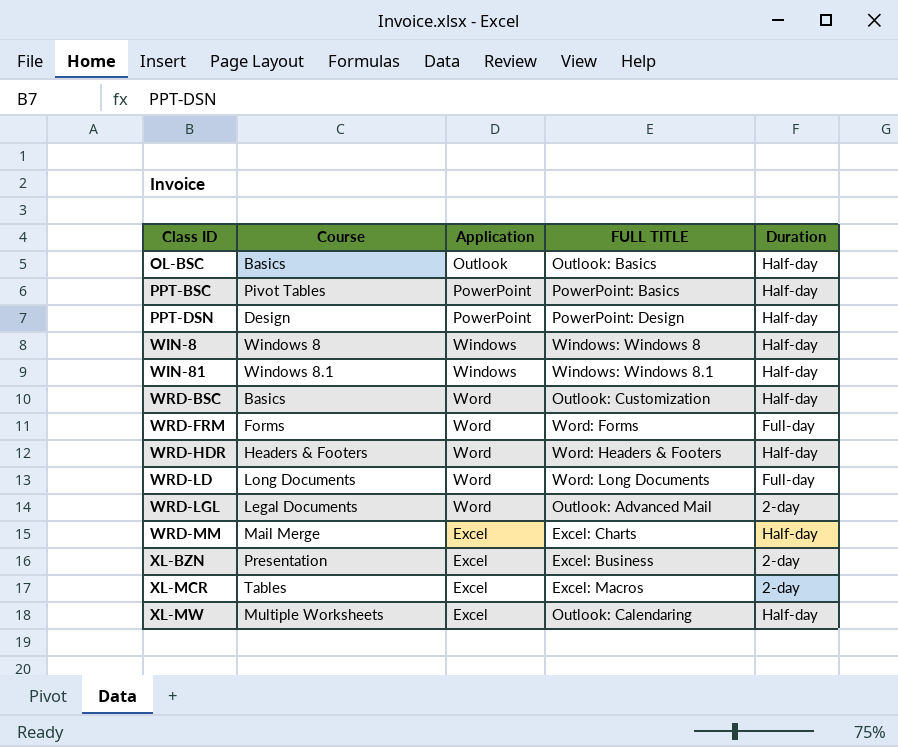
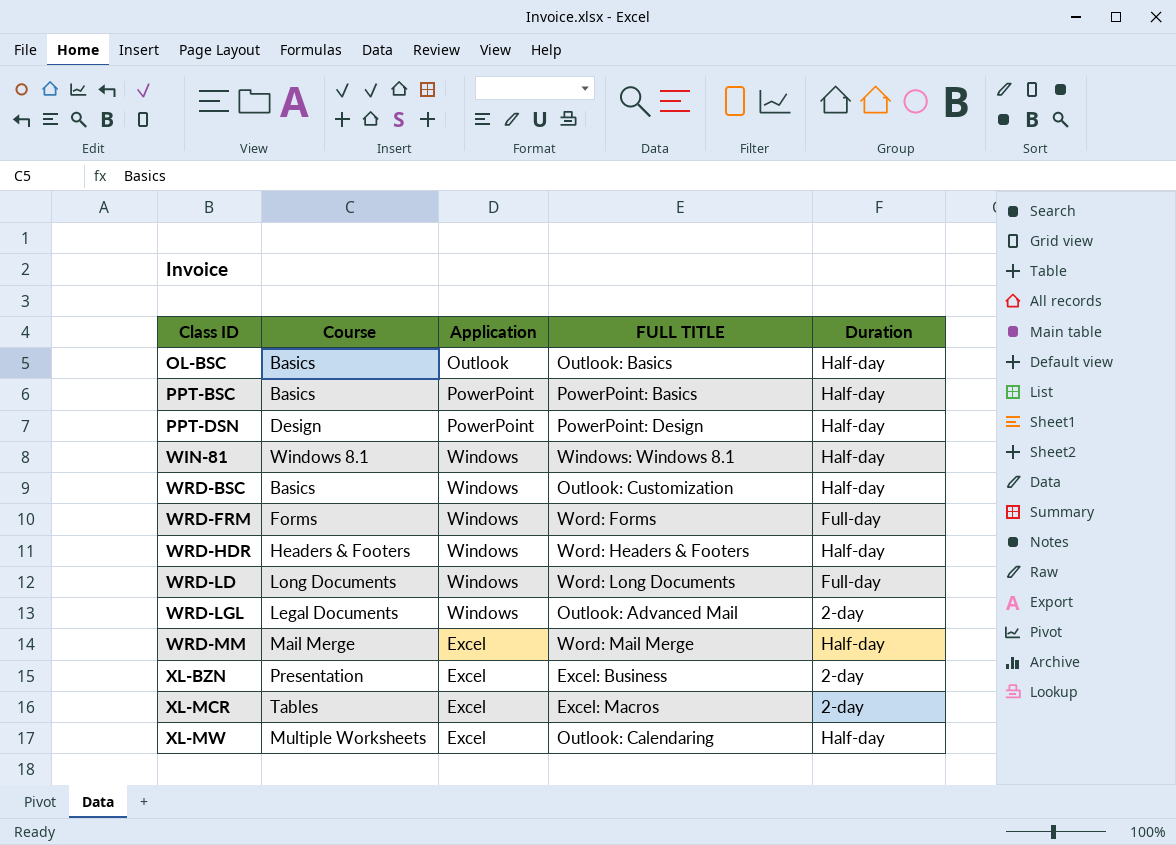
row WIN-8: Windows 8 | Windows | Windows: Windows 8 | Half-day -> none
PPT-BSC | Course: Pivot Tables -> Basics
WRD-BSC | Application: Word -> Windows
WRD-FRM | Application: Word -> Windows
WRD-HDR | Application: Word -> Windows
WRD-LD | Application: Word -> Windows
WRD-LGL | Application: Word -> Windows
WRD-MM | FULL TITLE: Excel: Charts -> Word: Mail Merge

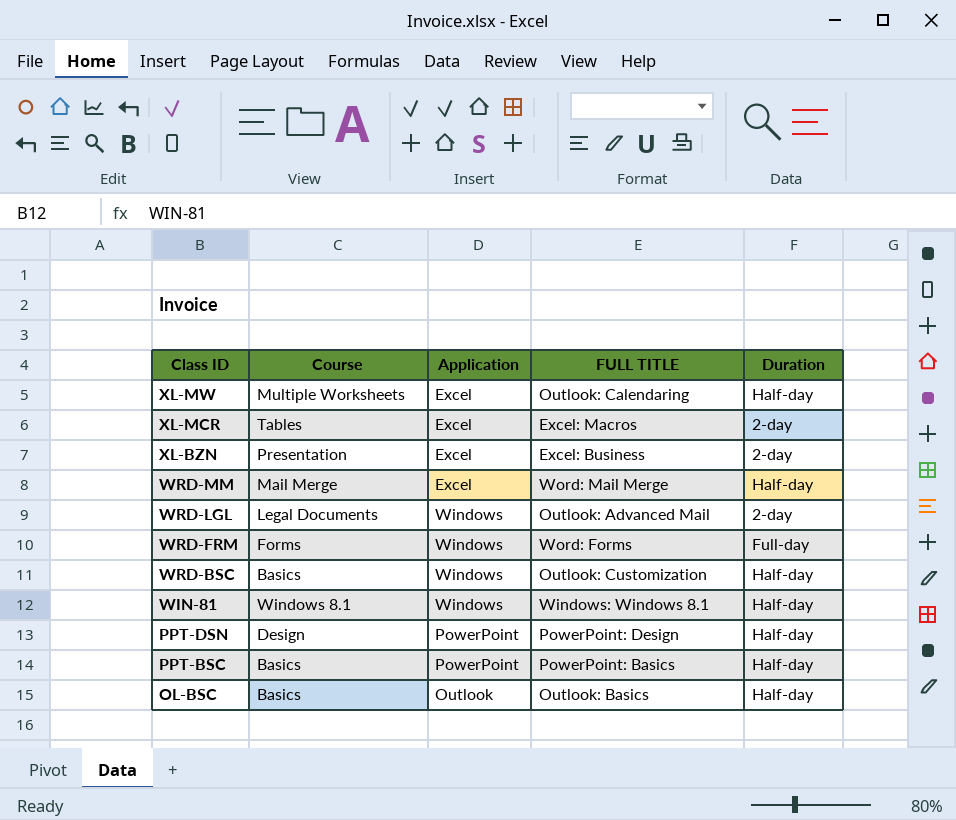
row order: Class ID ascending -> Class ID descending
row WRD-HDR: Headers & Footers | Windows | Word: Headers & Footers | Half-day -> none
row WRD-LD: Long Documents | Windows | Word: Long Documents | Full-day -> none

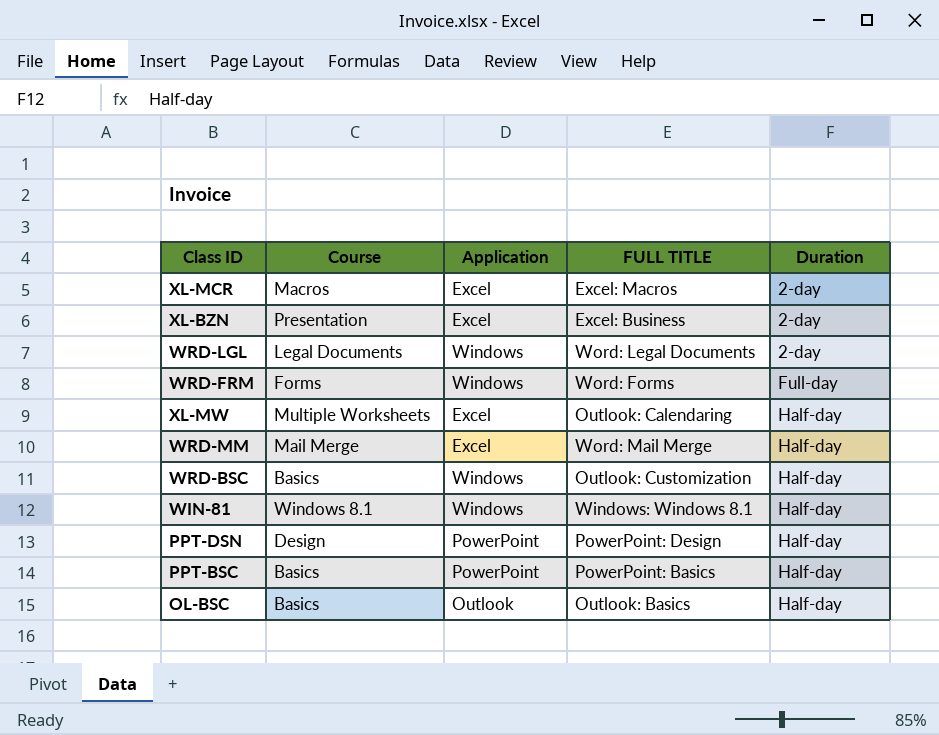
row order: Class ID descending -> Duration ascending
XL-MCR | Course: Tables -> Macros
WRD-LGL | FULL TITLE: Outlook: Advanced Mail -> Word: Legal Documents

